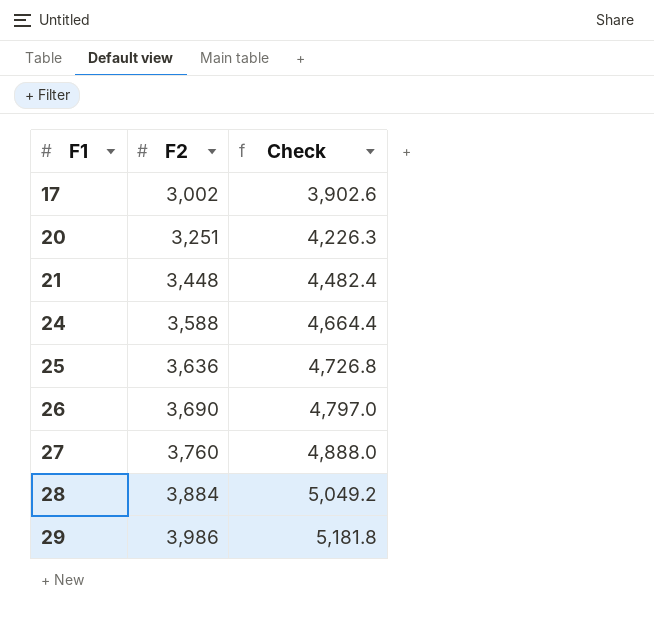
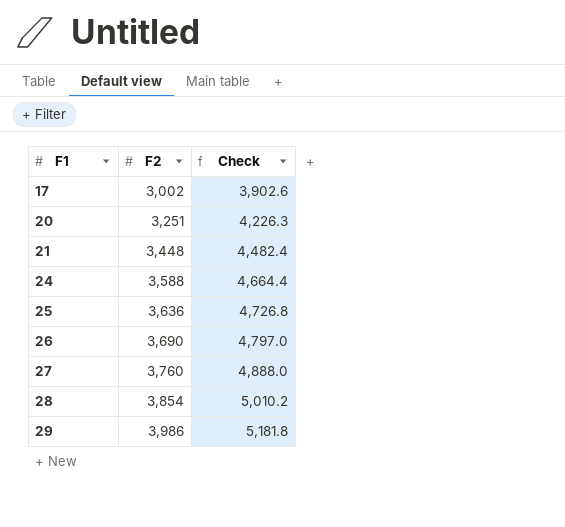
28 | F2: 3,884 -> 3,854
28 | Check: 5,049.2 -> 5,010.2

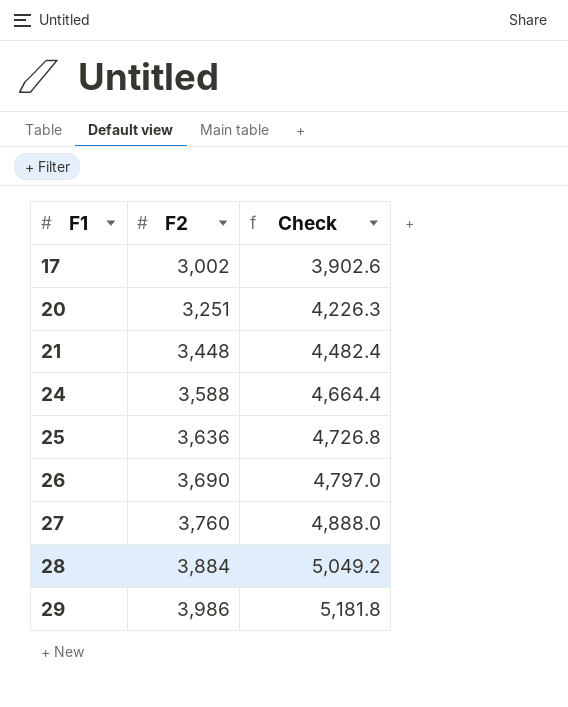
28 | F2: 3,854 -> 3,884
28 | Check: 5,010.2 -> 5,049.2

